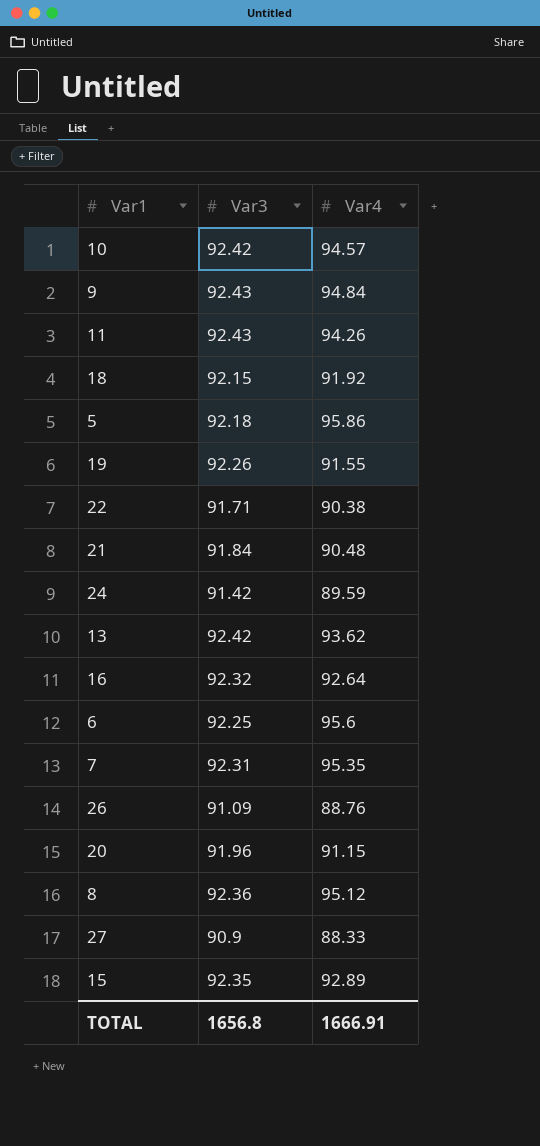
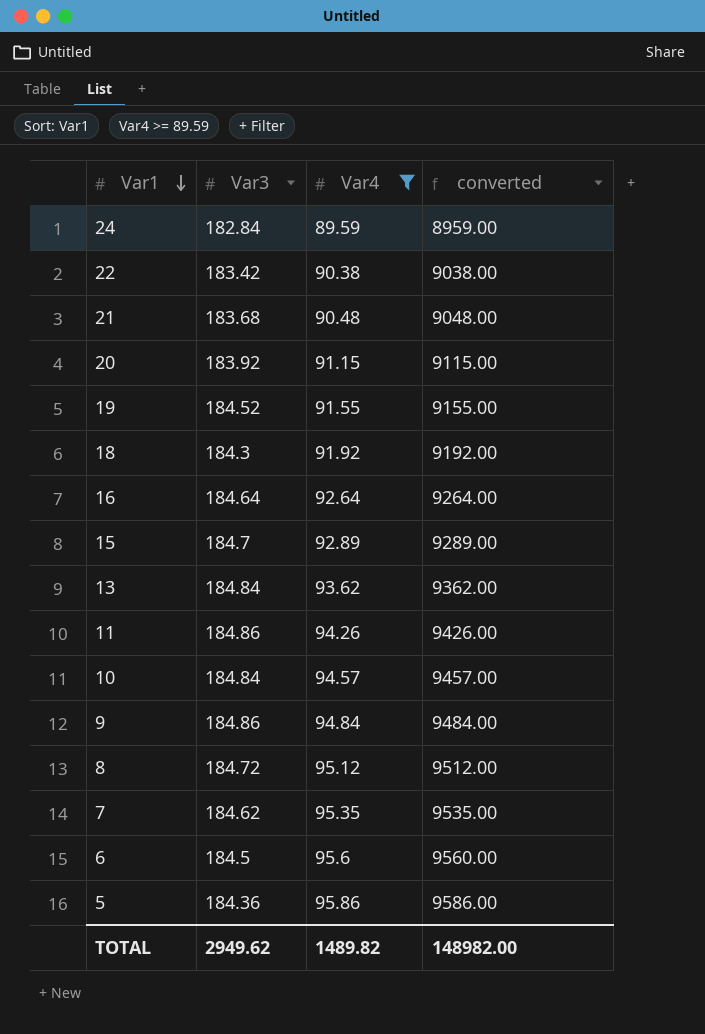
filter: none -> Var4 >= 89.59
row order: none -> Var1 descending
column converted | formula: none -> [Var4] * 100
24 | Var3: 91.42 -> 182.84
22 | Var3: 91.71 -> 183.42
21 | Var3: 91.84 -> 183.68
20 | Var3: 91.96 -> 183.92
19 | Var3: 92.26 -> 184.52
18 | Var3: 92.15 -> 184.3
16 | Var3: 92.32 -> 184.64
15 | Var3: 92.35 -> 184.7
13 | Var3: 92.42 -> 184.84
11 | Var3: 92.43 -> 184.86
10 | Var3: 92.42 -> 184.84
9 | Var3: 92.43 -> 184.86
8 | Var3: 92.36 -> 184.72
7 | Var3: 92.31 -> 184.62
6 | Var3: 92.25 -> 184.5
5 | Var3: 92.18 -> 184.36
TOTAL | Var3: 1656.8 -> 2949.62
TOTAL | Var4: 1666.91 -> 1489.82

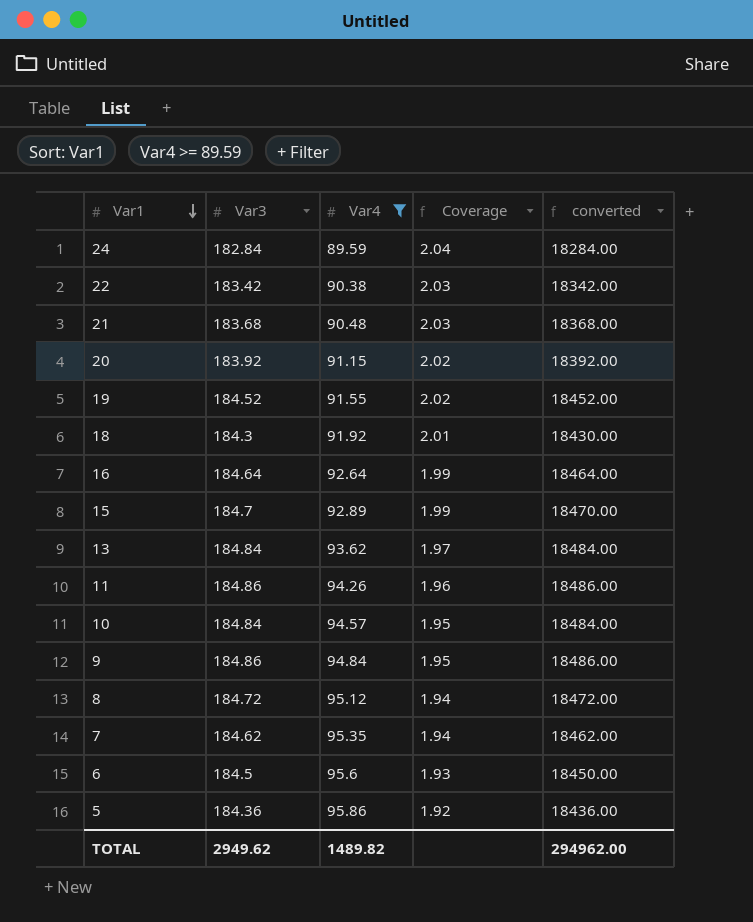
column Coverage | formula: none -> [Var3] / [Var4]
column converted | formula: [Var4] * 100 -> [Var3] * 100
TOTAL | converted: 148982.00 -> 294962.00

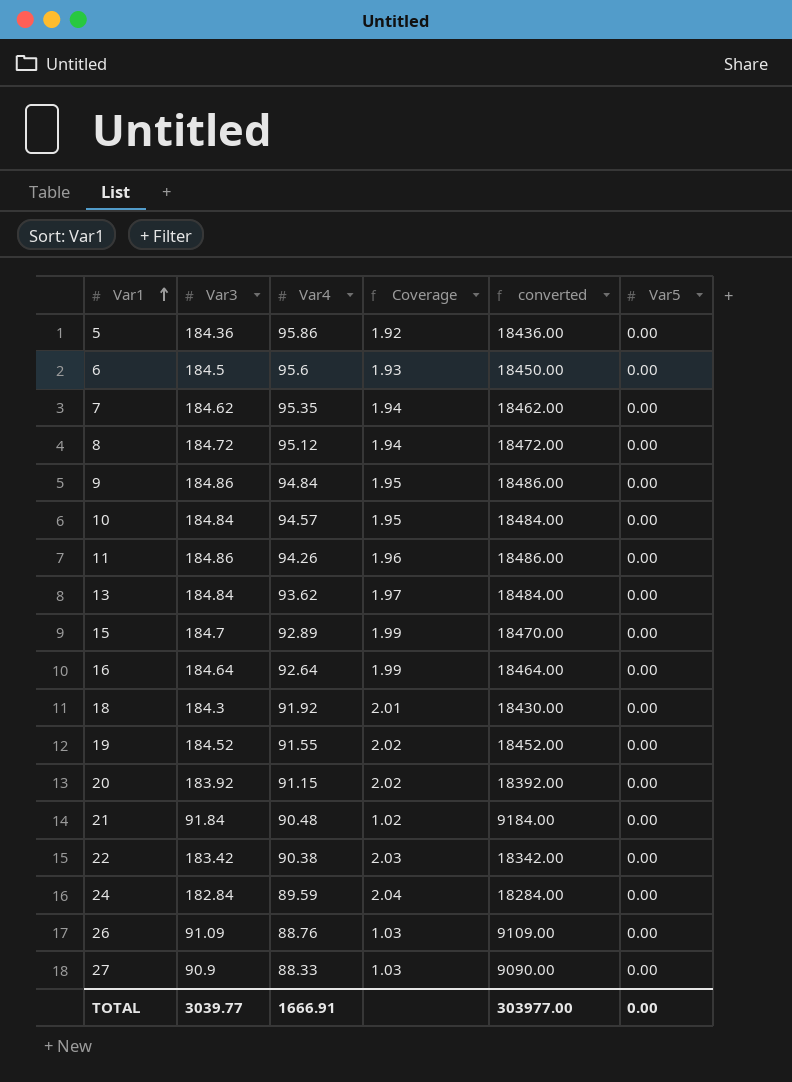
filter: Var4 >= 89.59 -> none
row order: Var1 descending -> Var1 ascending
column Var5 | position: none -> 6
21 | Var3: 183.68 -> 91.84
21 | Coverage: 2.03 -> 1.02
21 | converted: 18368.00 -> 9184.00
TOTAL | Var3: 2949.62 -> 3039.77
TOTAL | Var4: 1489.82 -> 1666.91
TOTAL | converted: 294962.00 -> 303977.00

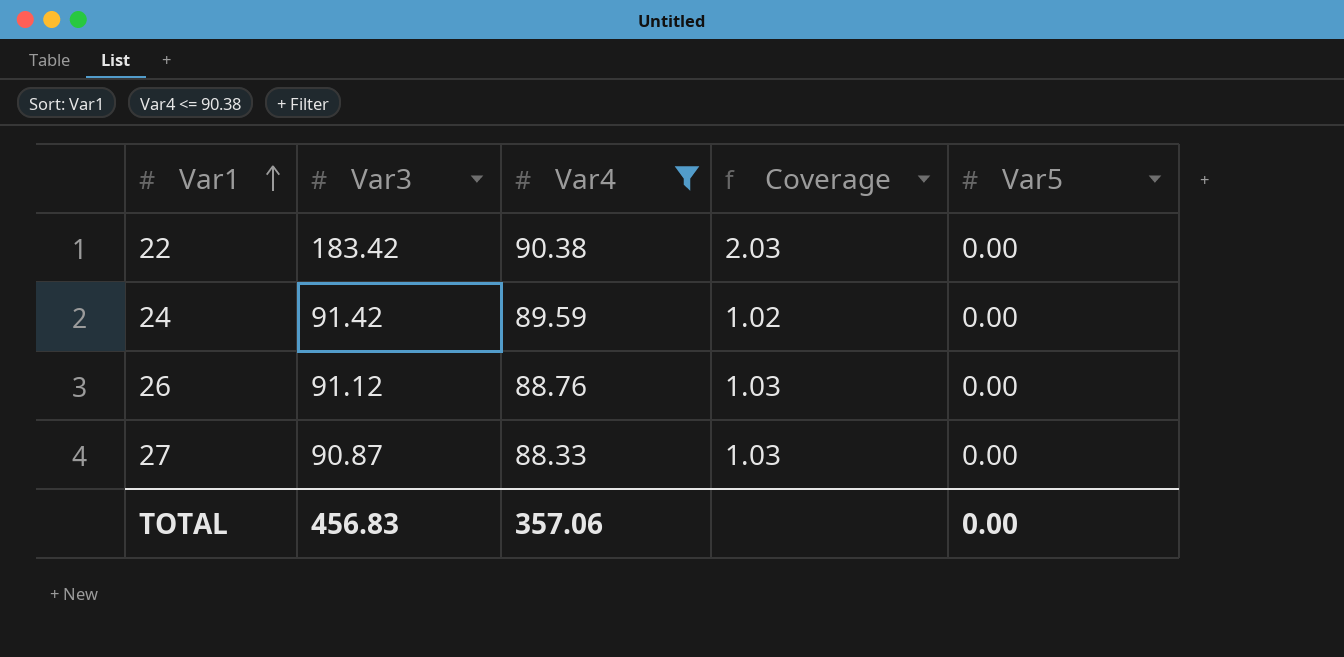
filter: none -> Var4 <= 90.38
column converted | formula: [Var3] * 100 -> none
24 | Var3: 182.84 -> 91.42
24 | Coverage: 2.04 -> 1.02
26 | Var3: 91.09 -> 91.12
27 | Var3: 90.9 -> 90.87
TOTAL | Var3: 3039.77 -> 456.83
TOTAL | Var4: 1666.91 -> 357.06

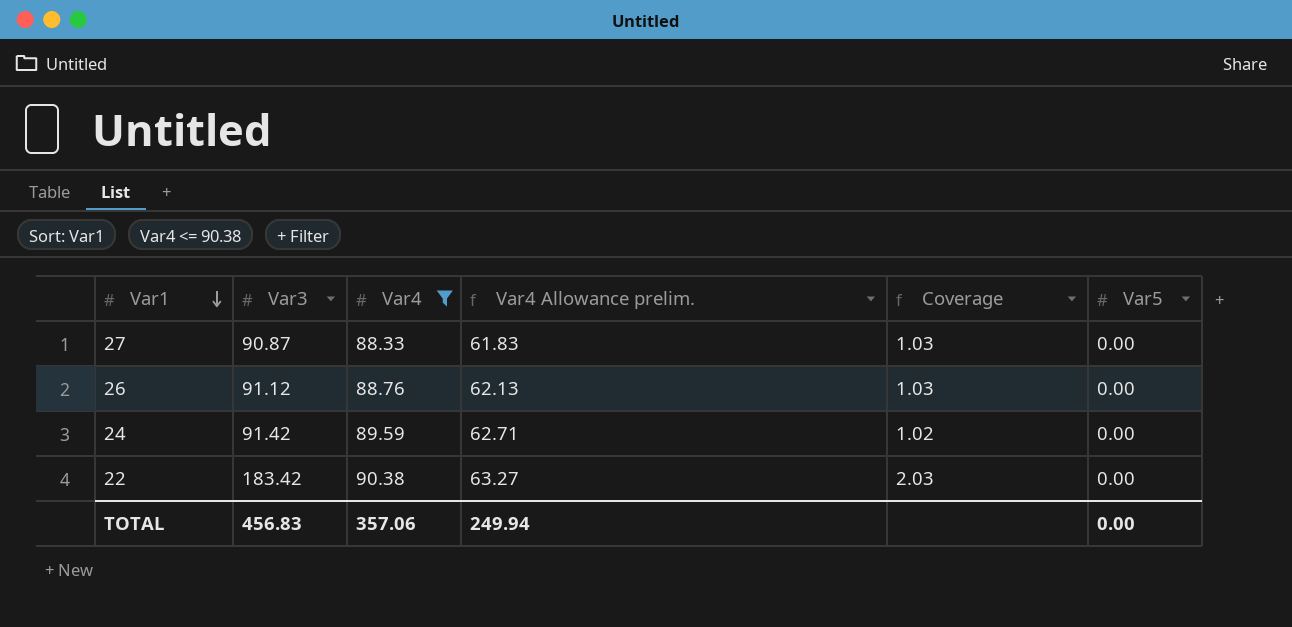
row order: Var1 ascending -> Var1 descending
column Var4 Allowance prelim. | formula: none -> [Var4] * 0.7

